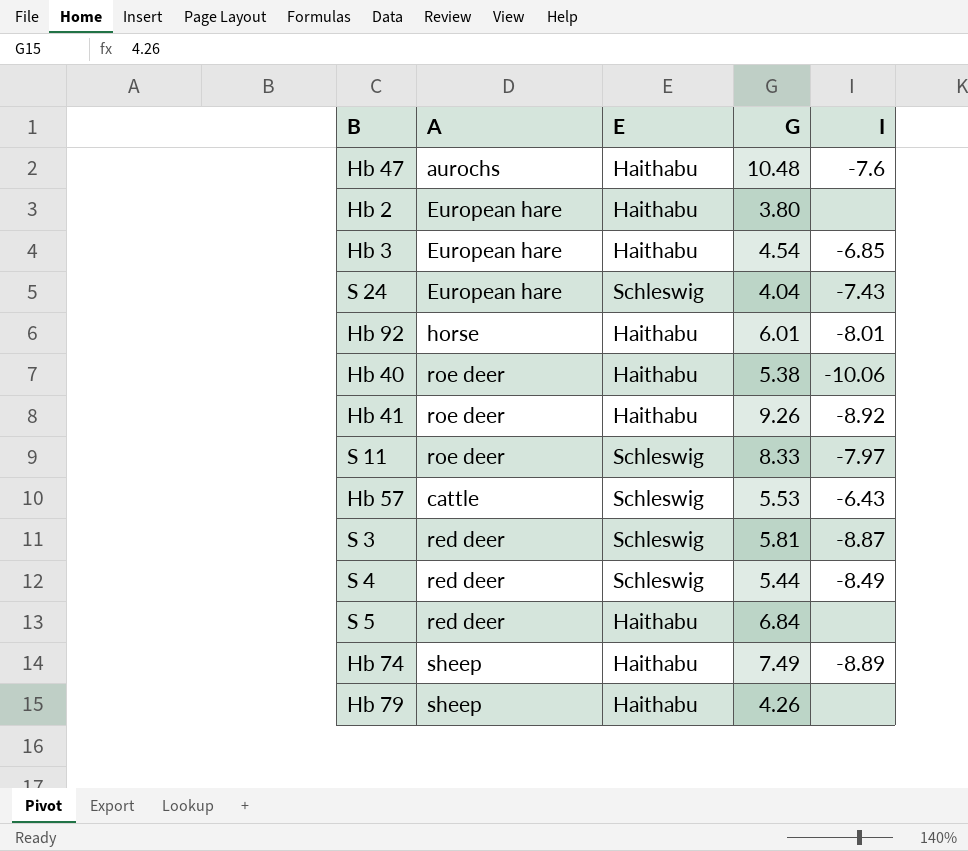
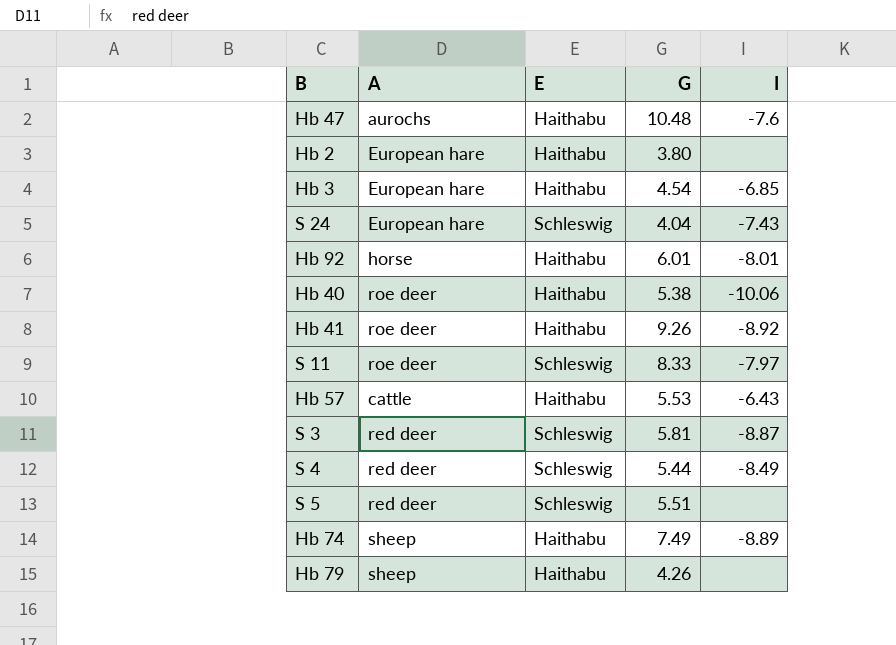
Hb 57 | E: Schleswig -> Haithabu
S 5 | E: Haithabu -> Schleswig
S 5 | G: 6.84 -> 5.51

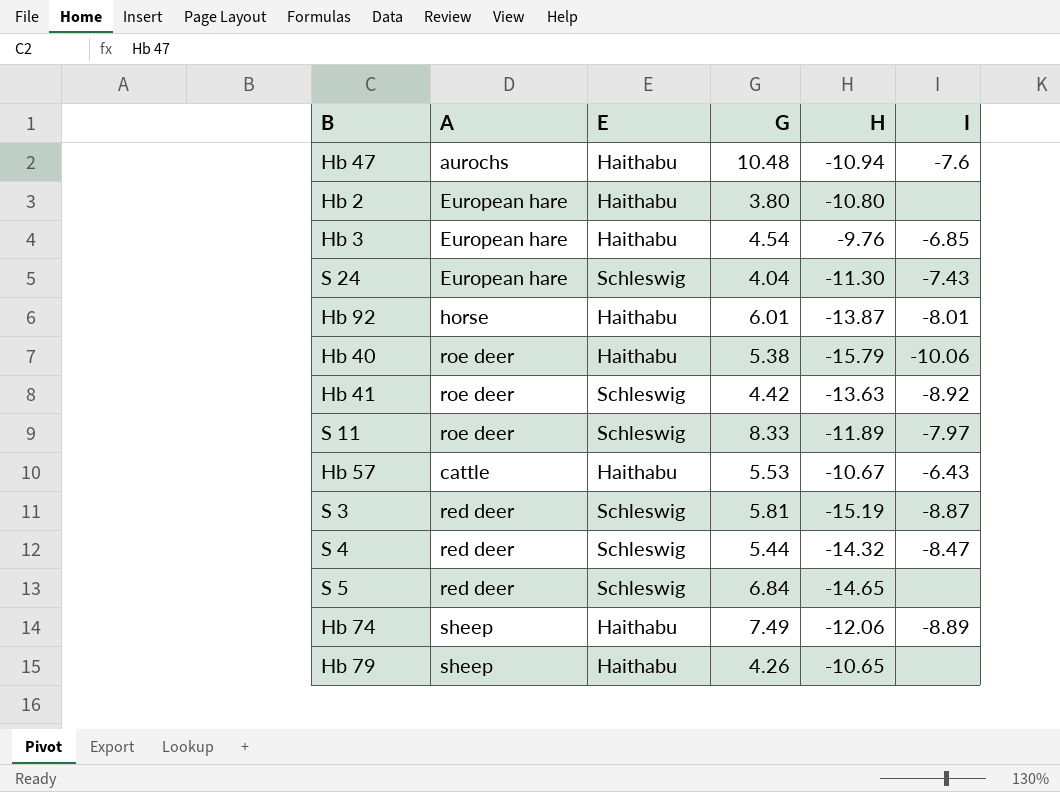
column H | position: none -> 5
Hb 41 | E: Haithabu -> Schleswig
Hb 41 | G: 9.26 -> 4.42
S 4 | I: -8.49 -> -8.47
S 5 | G: 5.51 -> 6.84

